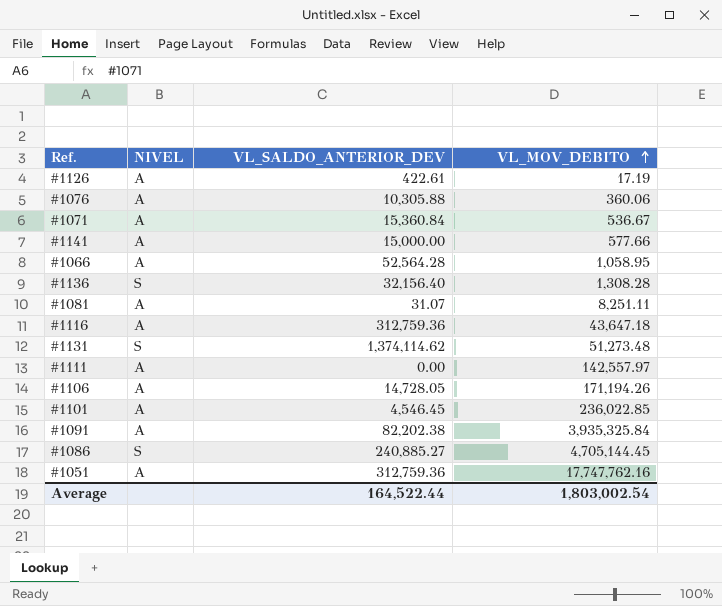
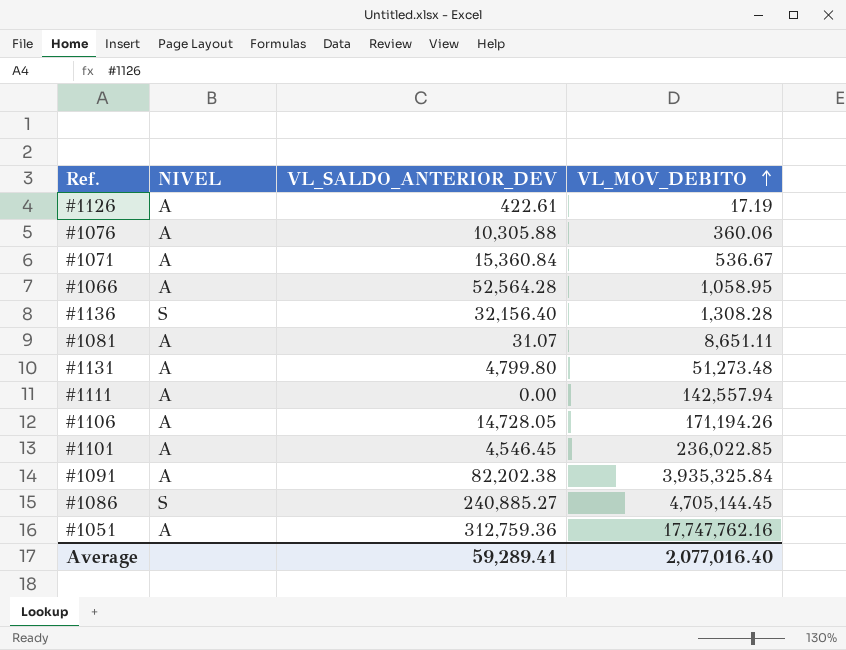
row #1141: A | 15,000.00 | 577.66 -> none
row #1116: A | 312,759.36 | 43,647.18 -> none
#1081 | VL_MOV_DEBITO: 8,251.11 -> 8,651.11
#1131 | NIVEL: S -> A
#1131 | VL_SALDO_ANTERIOR_DEV: 1,374,114.62 -> 4,799.80
#1111 | VL_MOV_DEBITO: 142,557.97 -> 142,557.94
Average | VL_SALDO_ANTERIOR_DEV: 164,522.44 -> 59,289.41
Average | VL_MOV_DEBITO: 1,803,002.54 -> 2,077,016.40

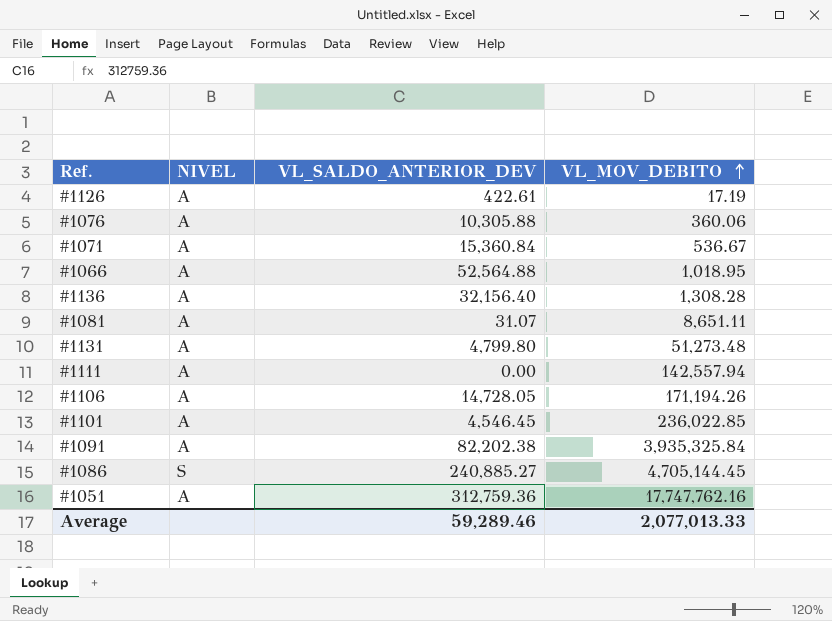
#1066 | VL_SALDO_ANTERIOR_DEV: 52,564.28 -> 52,564.88
#1066 | VL_MOV_DEBITO: 1,058.95 -> 1,018.95
#1136 | NIVEL: S -> A
Average | VL_SALDO_ANTERIOR_DEV: 59,289.41 -> 59,289.46
Average | VL_MOV_DEBITO: 2,077,016.40 -> 2,077,013.33

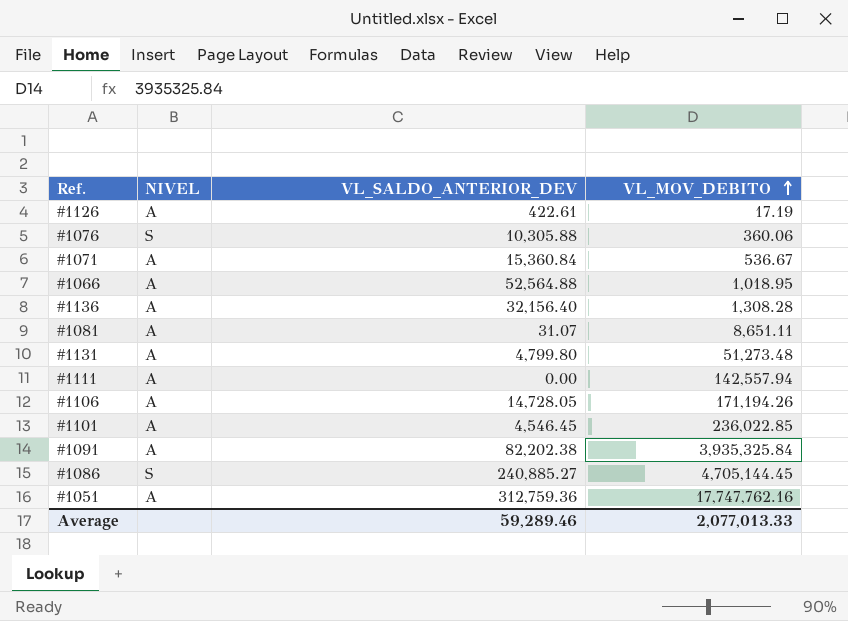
#1076 | NIVEL: A -> S

